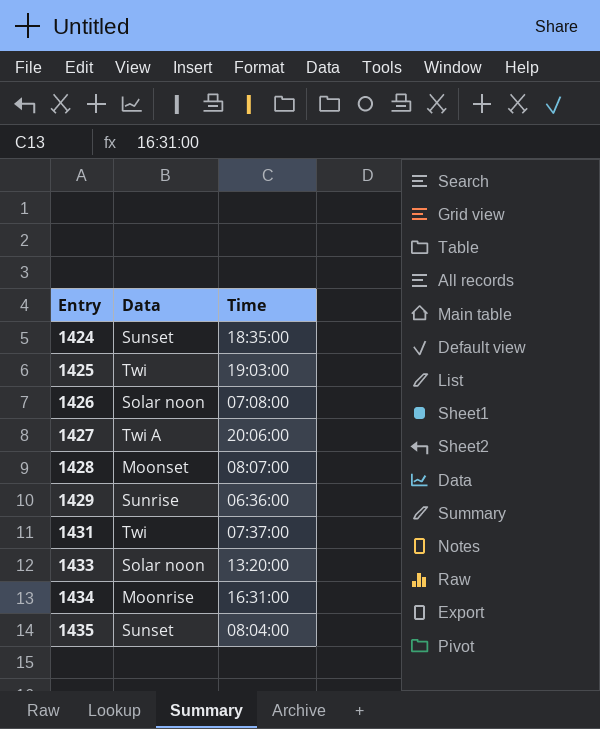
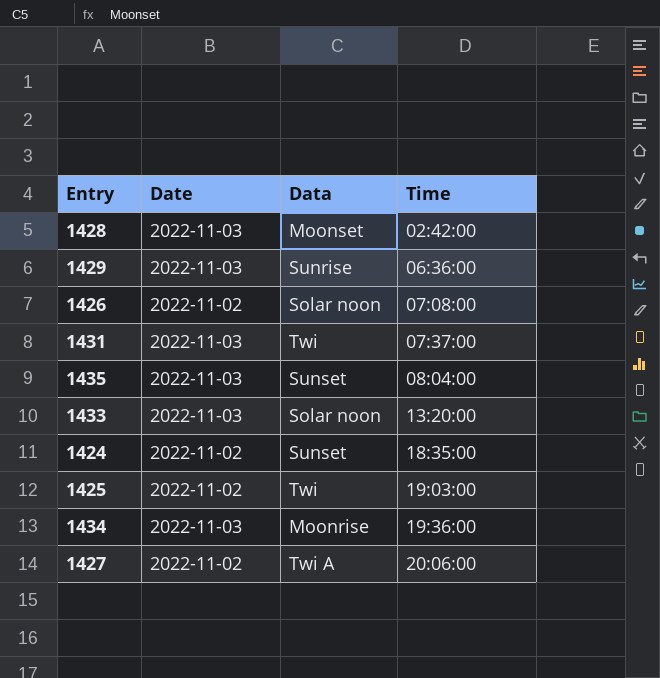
row order: Entry ascending -> Time ascending
column Date | position: none -> 2
1428 | Time: 08:07:00 -> 02:42:00
1434 | Time: 16:31:00 -> 19:36:00

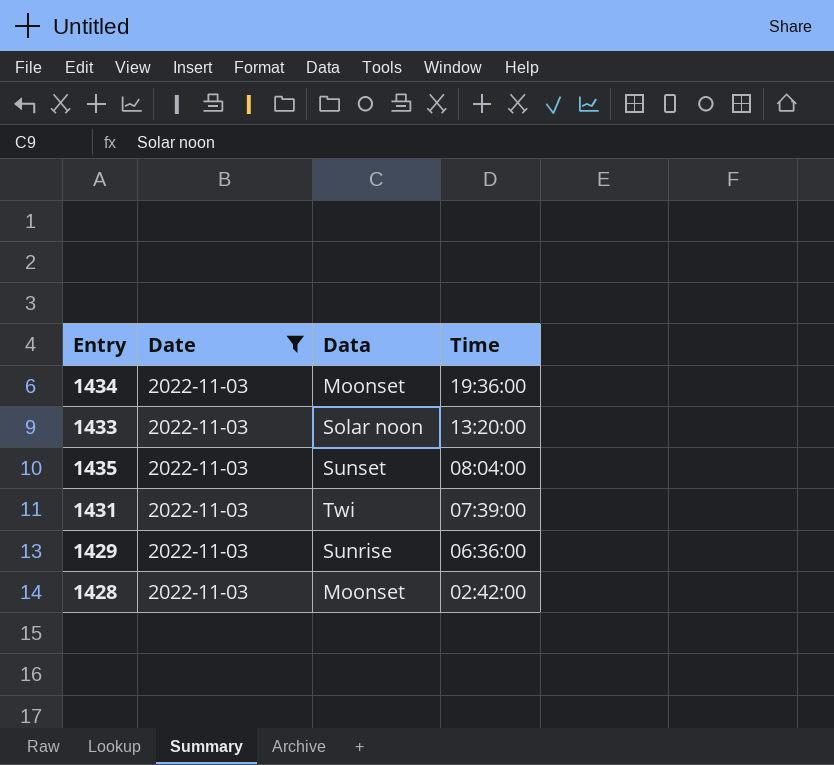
filter: none -> Date = 2022-11-03
row order: Time ascending -> Time descending
1434 | Data: Moonrise -> Moonset
1431 | Time: 07:37:00 -> 07:39:00

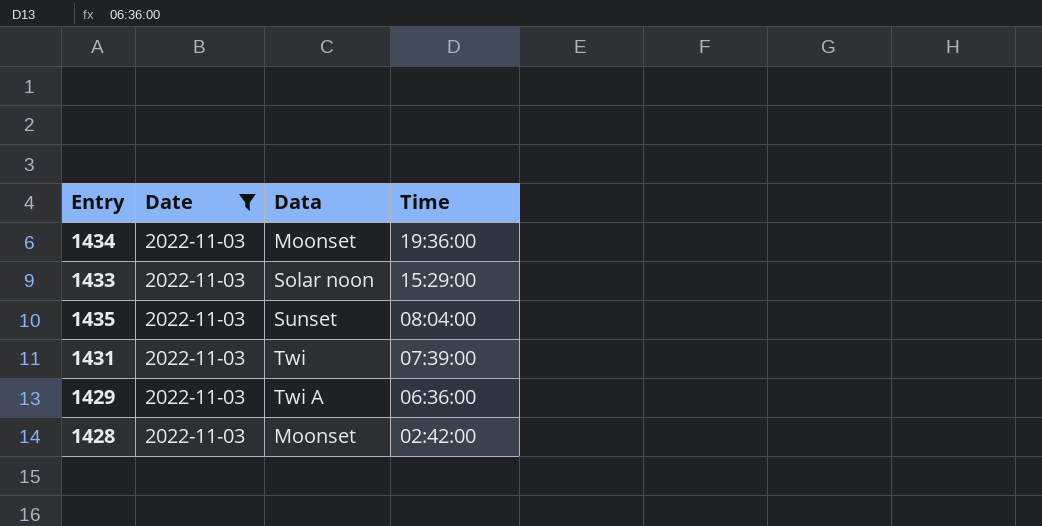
1433 | Time: 13:20:00 -> 15:29:00
1429 | Data: Sunrise -> Twi A

